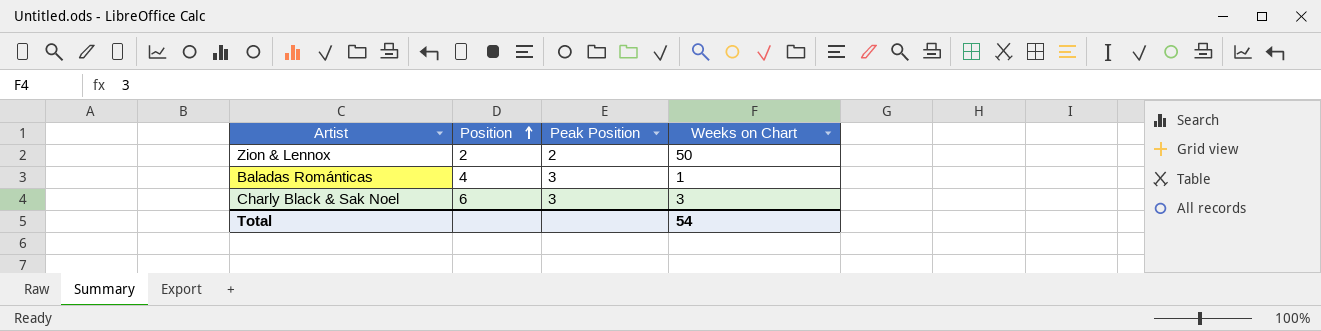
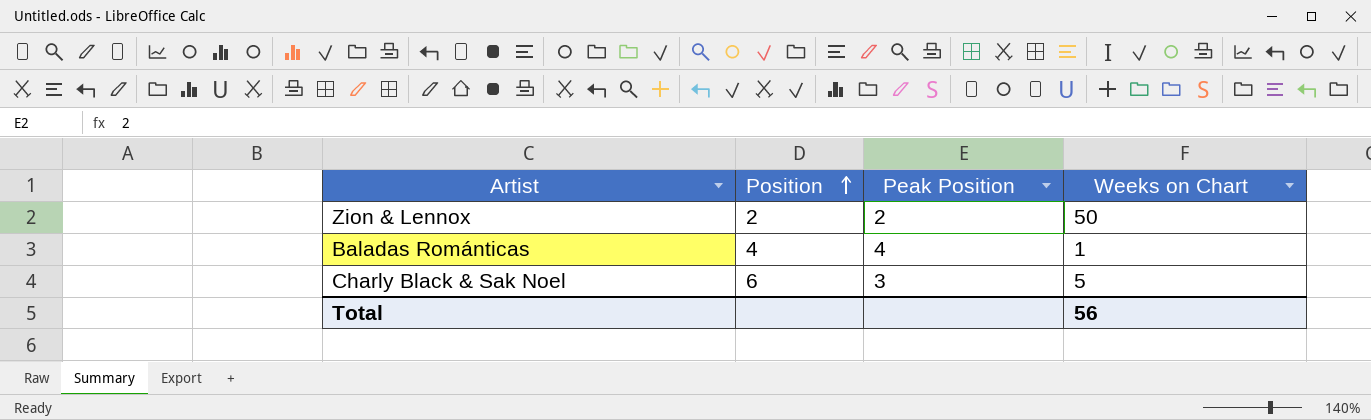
Baladas Románticas | Peak Position: 3 -> 4
Charly Black & Sak Noel | Weeks on Chart: 3 -> 5
Total | Weeks on Chart: 54 -> 56

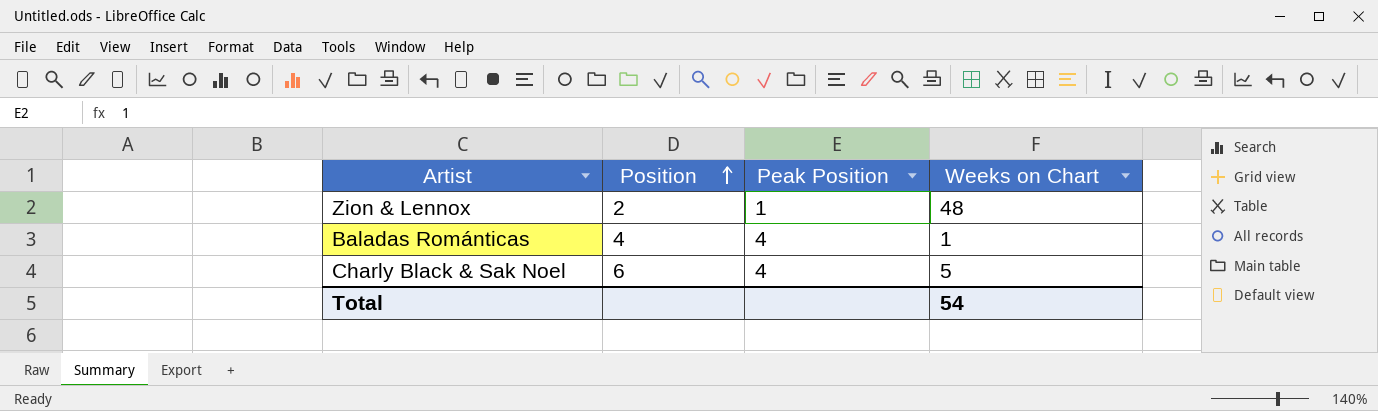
Zion & Lennox | Peak Position: 2 -> 1
Zion & Lennox | Weeks on Chart: 50 -> 48
Charly Black & Sak Noel | Peak Position: 3 -> 4
Total | Weeks on Chart: 56 -> 54

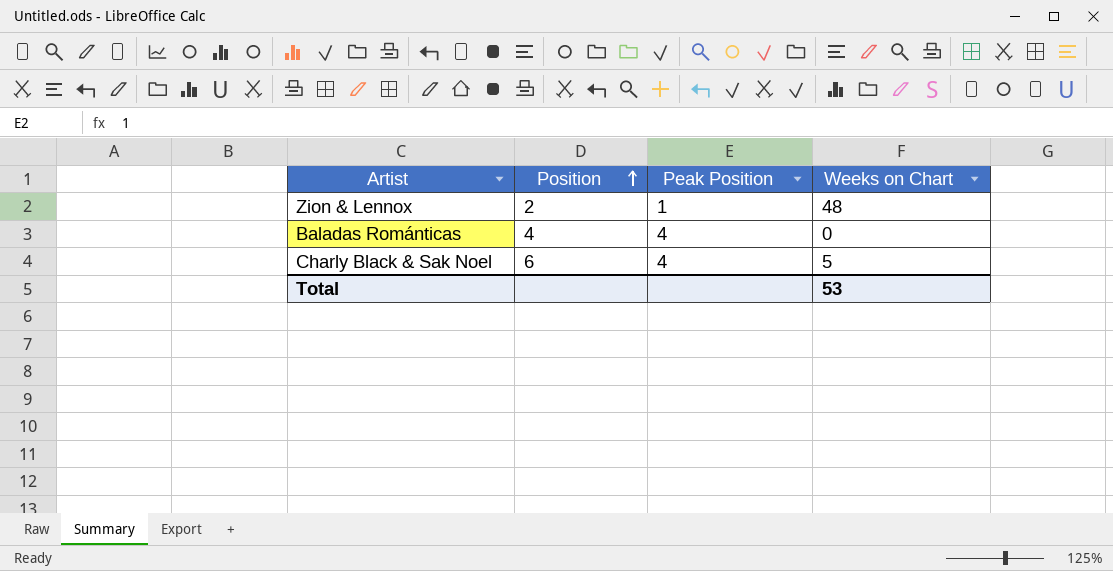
Baladas Románticas | Weeks on Chart: 1 -> 0
Total | Weeks on Chart: 54 -> 53

